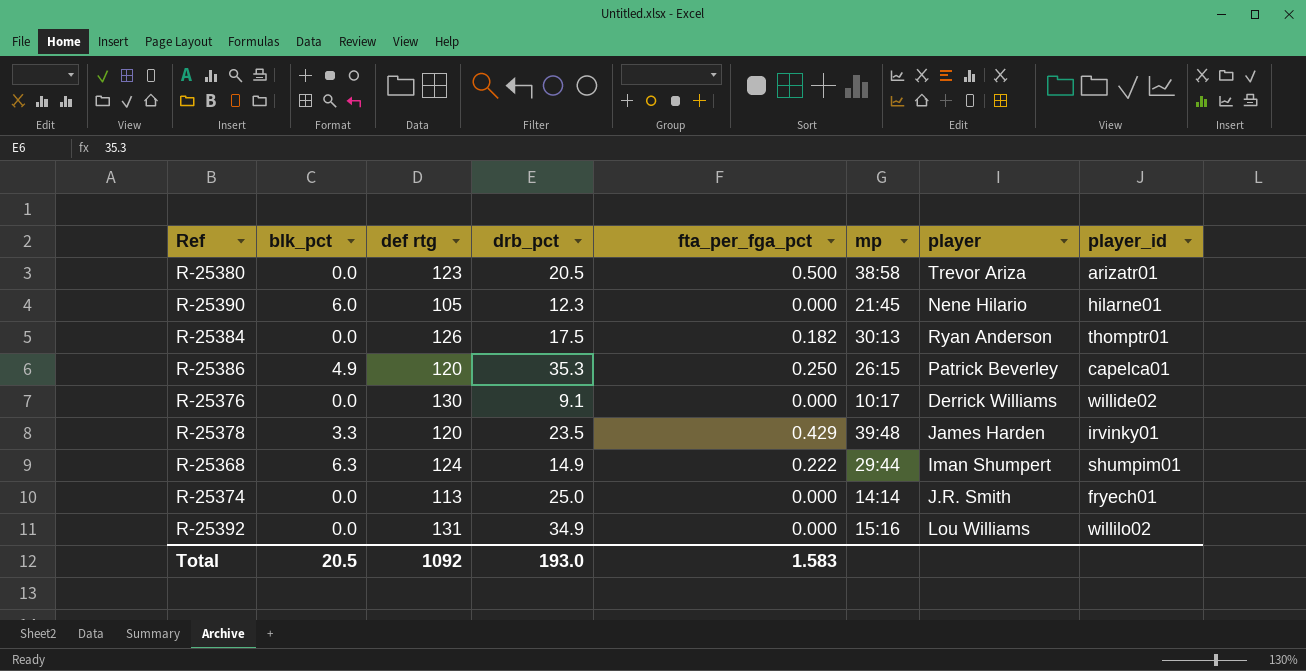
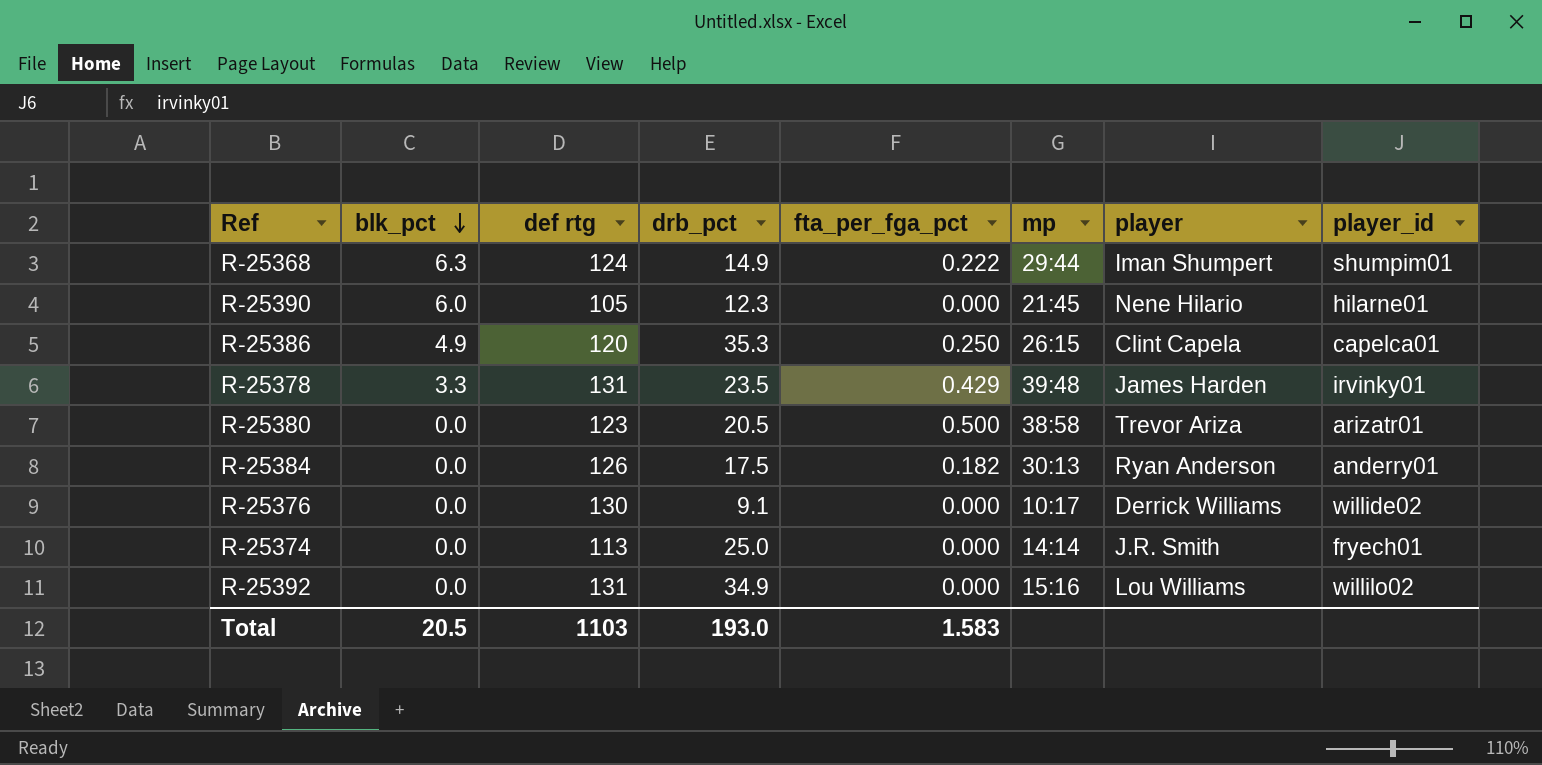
row order: none -> blk_pct descending
R-25386 | player: Patrick Beverley -> Clint Capela
R-25378 | def rtg: 120 -> 131
R-25384 | player_id: thomptr01 -> anderry01
Total | def rtg: 1092 -> 1103

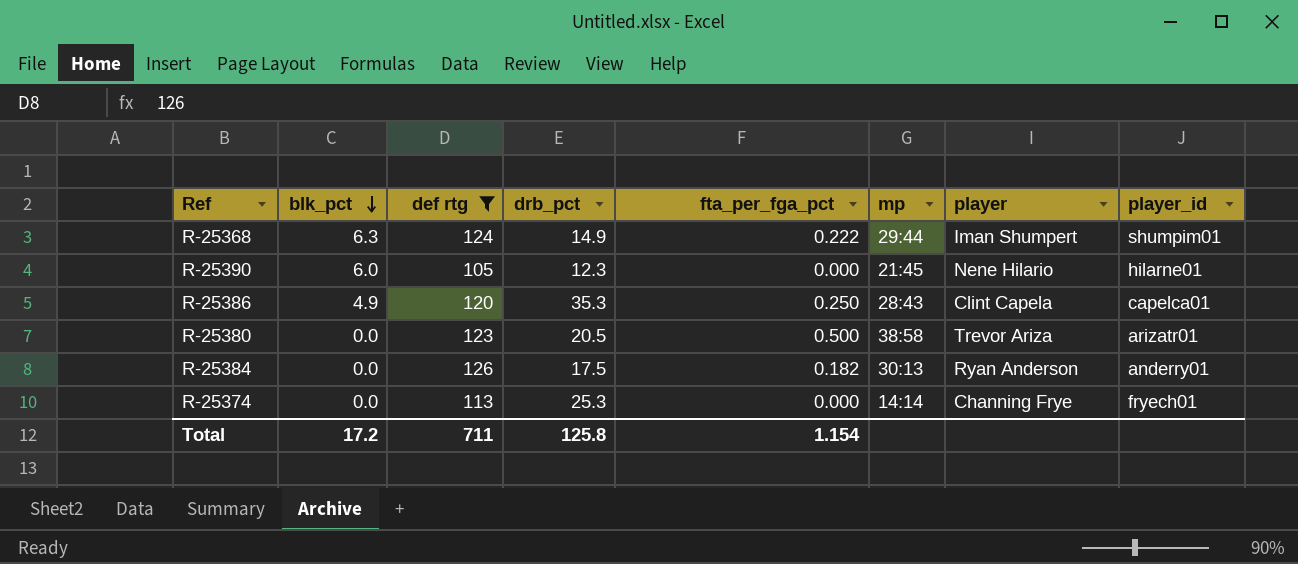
filter: none -> def rtg <= 126
R-25386 | mp: 26:15 -> 28:43
R-25374 | drb_pct: 25.0 -> 25.3
R-25374 | player: J.R. Smith -> Channing Frye
Total | blk_pct: 20.5 -> 17.2
Total | def rtg: 1103 -> 711
Total | drb_pct: 193.0 -> 125.8
Total | fta_per_fga_pct: 1.583 -> 1.154

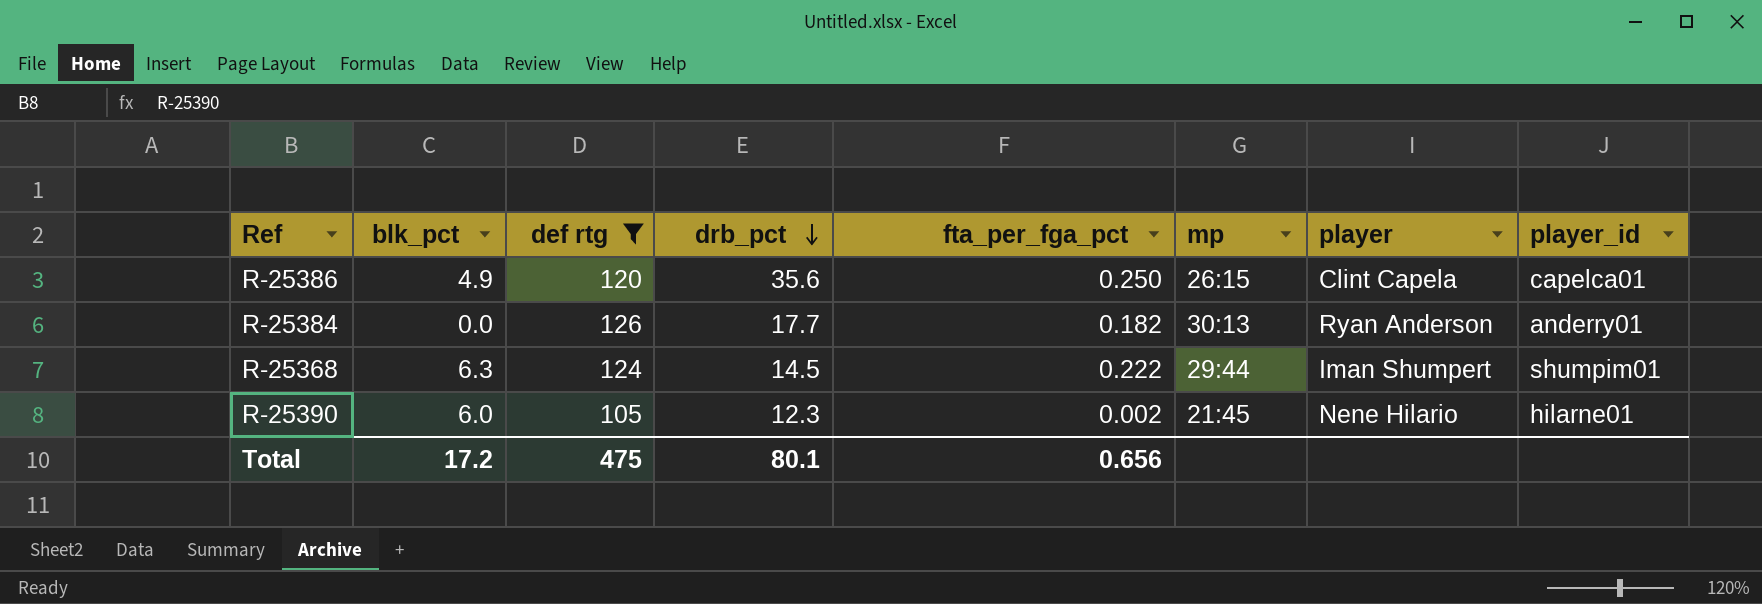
row order: blk_pct descending -> drb_pct descending
row R-25380: 0.0 | 123 | 20.5 | 0.500 | 38:58 | Trevor Ariza | arizatr01 -> none
row R-25374: 0.0 | 113 | 25.3 | 0.000 | 14:14 | Channing Frye | fryech01 -> none
R-25386 | drb_pct: 35.3 -> 35.6
R-25386 | mp: 28:43 -> 26:15
R-25384 | drb_pct: 17.5 -> 17.7
R-25368 | drb_pct: 14.9 -> 14.5
R-25390 | fta_per_fga_pct: 0.000 -> 0.002
Total | def rtg: 711 -> 475
Total | drb_pct: 125.8 -> 80.1
Total | fta_per_fga_pct: 1.154 -> 0.656

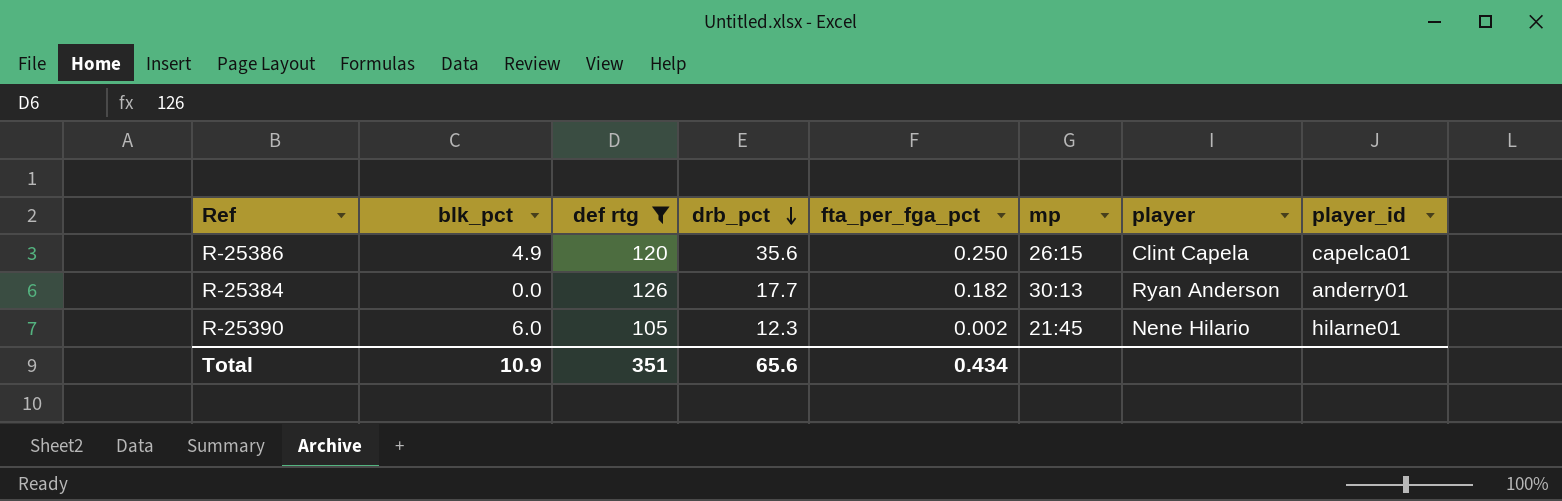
row R-25368: 6.3 | 124 | 14.5 | 0.222 | 29:44 | Iman Shumpert | shumpim01 -> none
Total | blk_pct: 17.2 -> 10.9
Total | def rtg: 475 -> 351
Total | drb_pct: 80.1 -> 65.6
Total | fta_per_fga_pct: 0.656 -> 0.434

